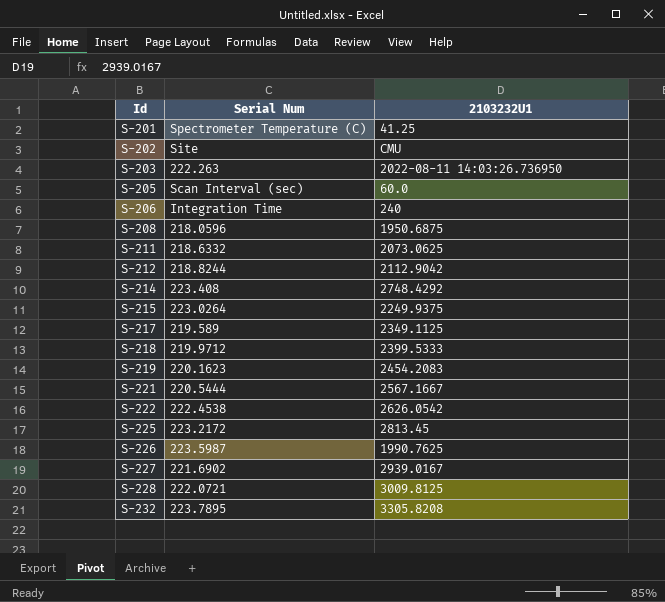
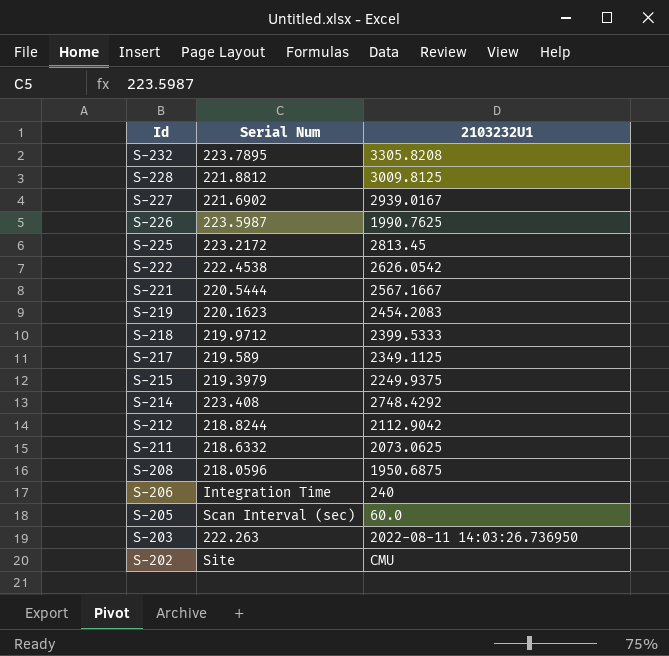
row order: Id ascending -> Id descending
row S-201: Spectrometer Temperature (C) | 41.25 -> none
S-228 | Serial Num: 222.0721 -> 221.8812
S-215 | Serial Num: 223.0264 -> 219.3979

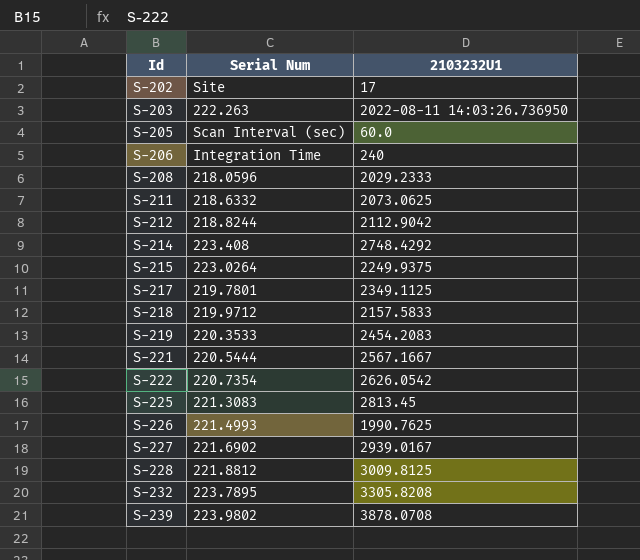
row order: Id descending -> Id ascending
S-202 | 2103232U1: CMU -> 17
S-208 | 2103232U1: 1950.6875 -> 2029.2333
S-215 | Serial Num: 219.3979 -> 223.0264
S-217 | Serial Num: 219.589 -> 219.7801
S-218 | 2103232U1: 2399.5333 -> 2157.5833
S-219 | Serial Num: 220.1623 -> 220.3533
S-222 | Serial Num: 222.4538 -> 220.7354
S-225 | Serial Num: 223.2172 -> 221.3083
S-226 | Serial Num: 223.5987 -> 221.4993
row S-239: none -> 223.9802 | 3878.0708

